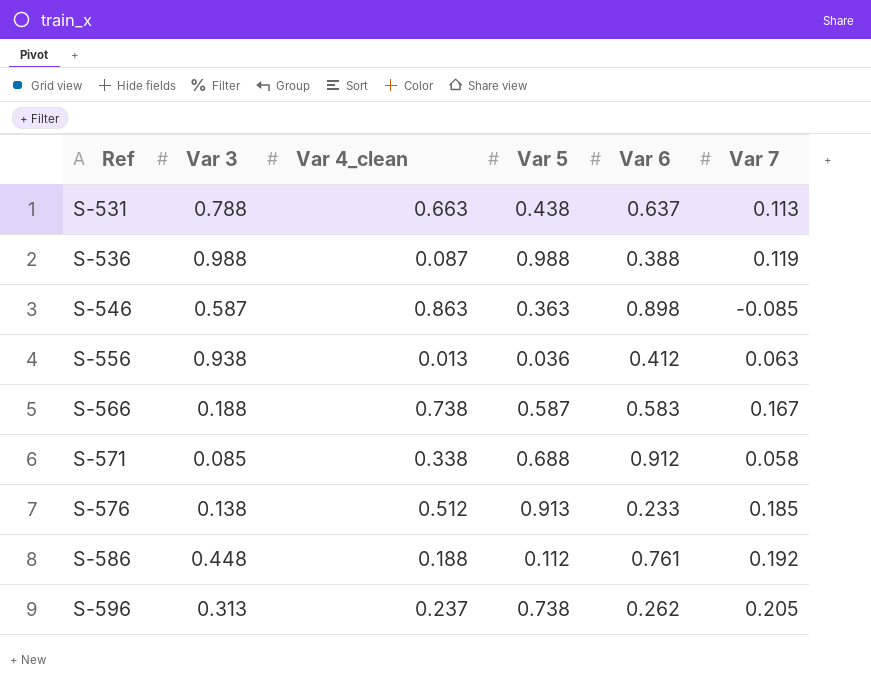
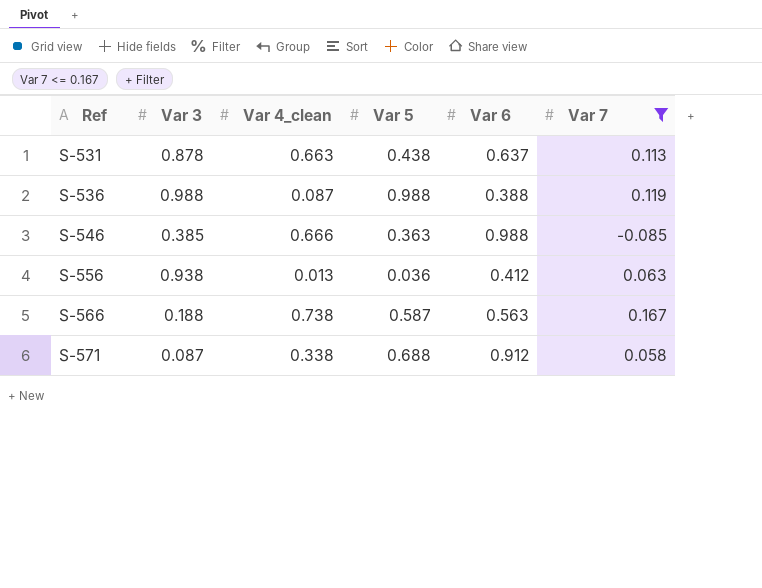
filter: none -> Var 7 <= 0.167
S-531 | Var 3: 0.788 -> 0.878
S-546 | Var 3: 0.587 -> 0.385
S-546 | Var 4_clean: 0.863 -> 0.666
S-546 | Var 6: 0.898 -> 0.988
S-566 | Var 6: 0.583 -> 0.563
S-571 | Var 3: 0.085 -> 0.087

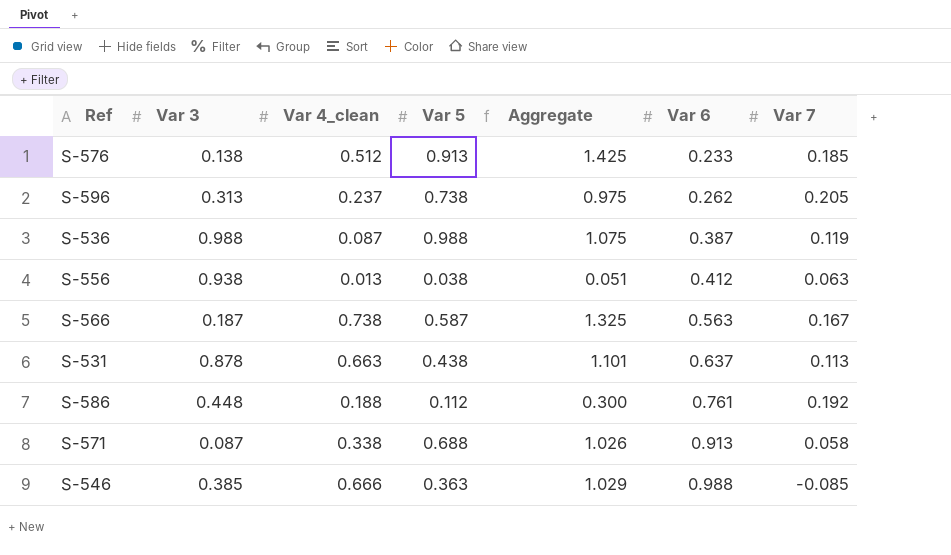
filter: Var 7 <= 0.167 -> none
row order: Ref ascending -> Var 6 ascending
column Aggregate | formula: none -> [Var 4_clean] + [Var 5]
S-536 | Var 6: 0.388 -> 0.387
S-556 | Var 5: 0.036 -> 0.038
S-566 | Var 3: 0.188 -> 0.187
S-571 | Var 6: 0.912 -> 0.913

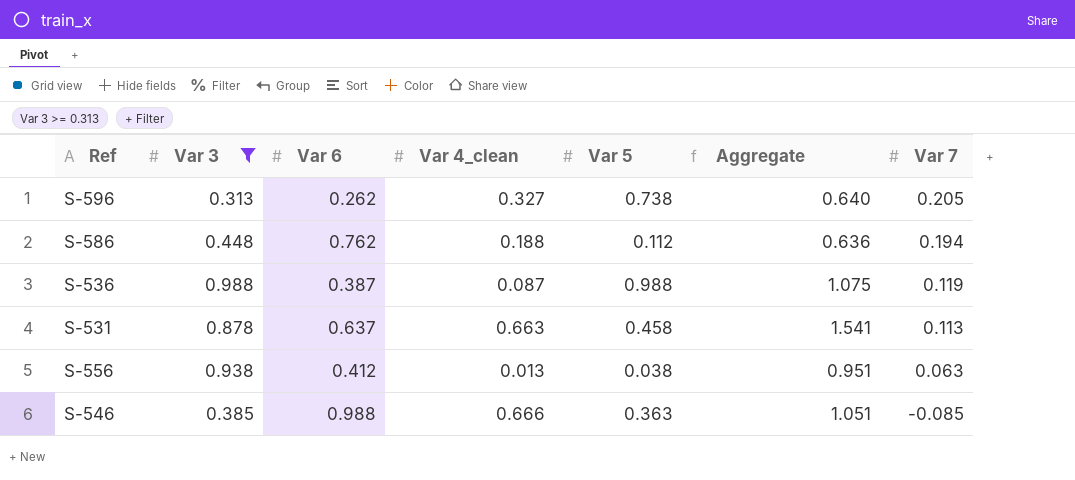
filter: none -> Var 3 >= 0.313
row order: Var 6 ascending -> Var 7 descending
column Var 6 | position: 6 -> 3
column Aggregate | formula: [Var 4_clean] + [Var 5] -> [Var 3] + [Var 4_clean]
S-596 | Var 4_clean: 0.237 -> 0.327
S-586 | Var 6: 0.761 -> 0.762
S-586 | Var 7: 0.192 -> 0.194
S-531 | Var 5: 0.438 -> 0.458

